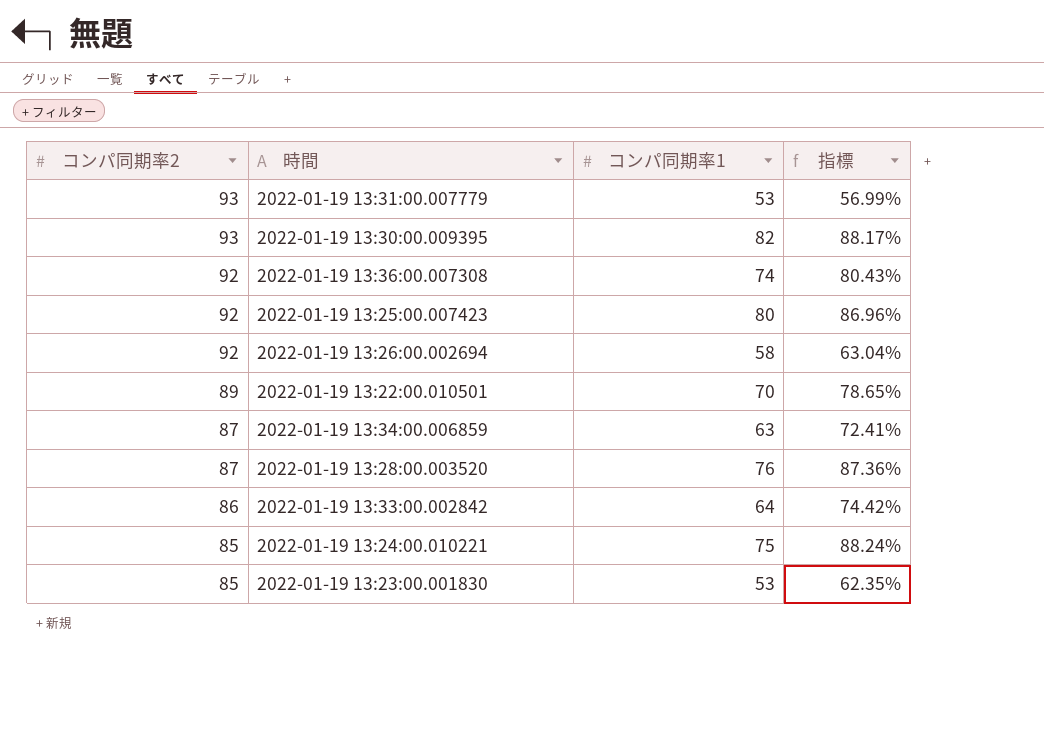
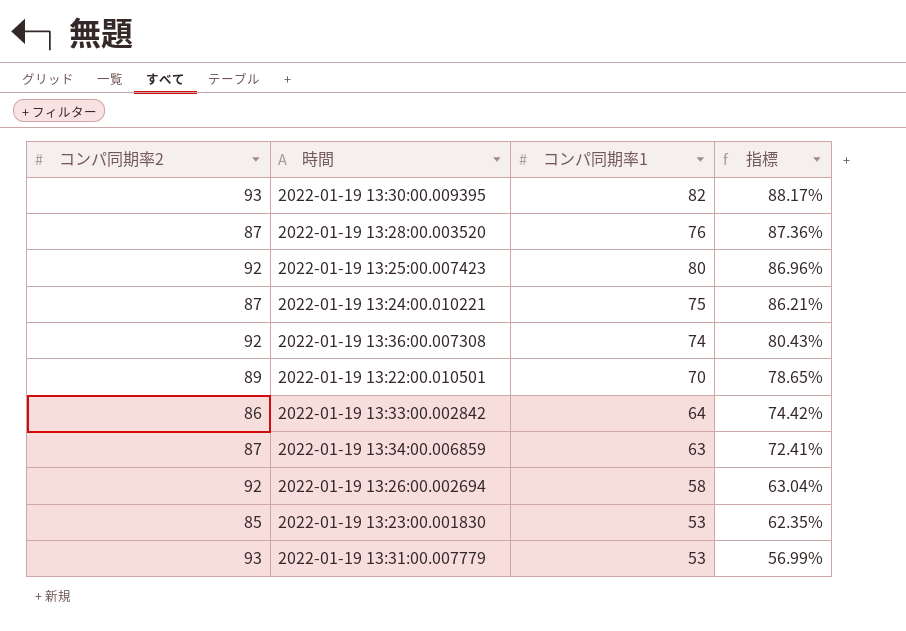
row order: コンパ同期率2 descending -> 指標 descending
2022-01-19 13:24:00.010221 | コンパ同期率2: 85 -> 87
2022-01-19 13:24:00.010221 | 指標: 88.24% -> 86.21%

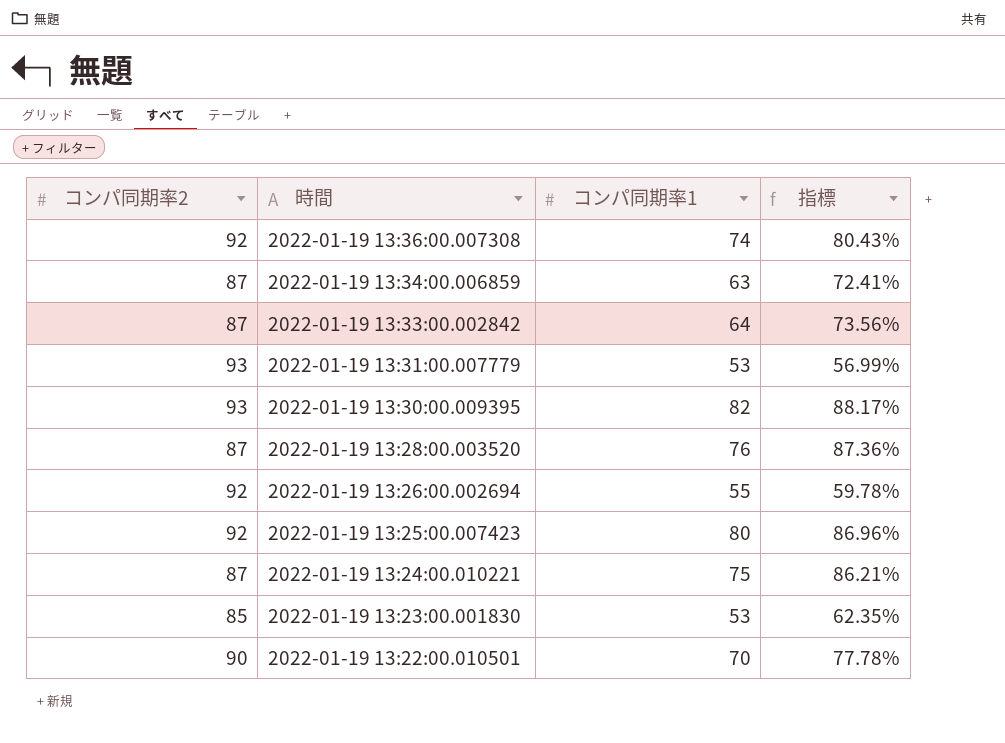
row order: 指標 descending -> 時間 descending
2022-01-19 13:33:00.002842 | コンパ同期率2: 86 -> 87
2022-01-19 13:33:00.002842 | 指標: 74.42% -> 73.56%
2022-01-19 13:26:00.002694 | コンパ同期率1: 58 -> 55
2022-01-19 13:26:00.002694 | 指標: 63.04% -> 59.78%
2022-01-19 13:22:00.010501 | コンパ同期率2: 89 -> 90
2022-01-19 13:22:00.010501 | 指標: 78.65% -> 77.78%

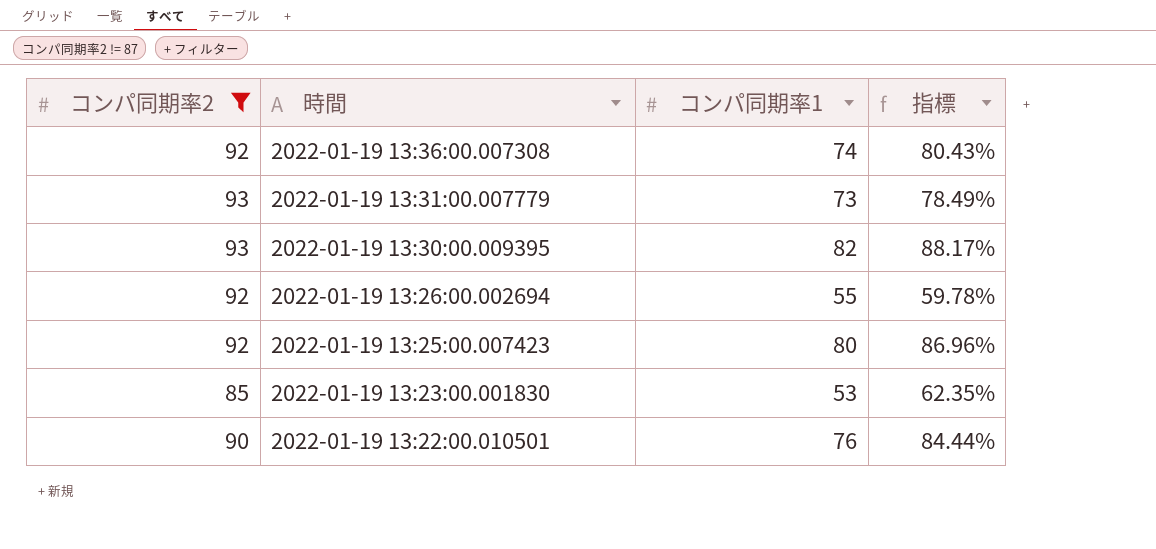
filter: none -> コンパ同期率2 != 87
2022-01-19 13:31:00.007779 | コンパ同期率1: 53 -> 73
2022-01-19 13:31:00.007779 | 指標: 56.99% -> 78.49%
2022-01-19 13:22:00.010501 | コンパ同期率1: 70 -> 76
2022-01-19 13:22:00.010501 | 指標: 77.78% -> 84.44%

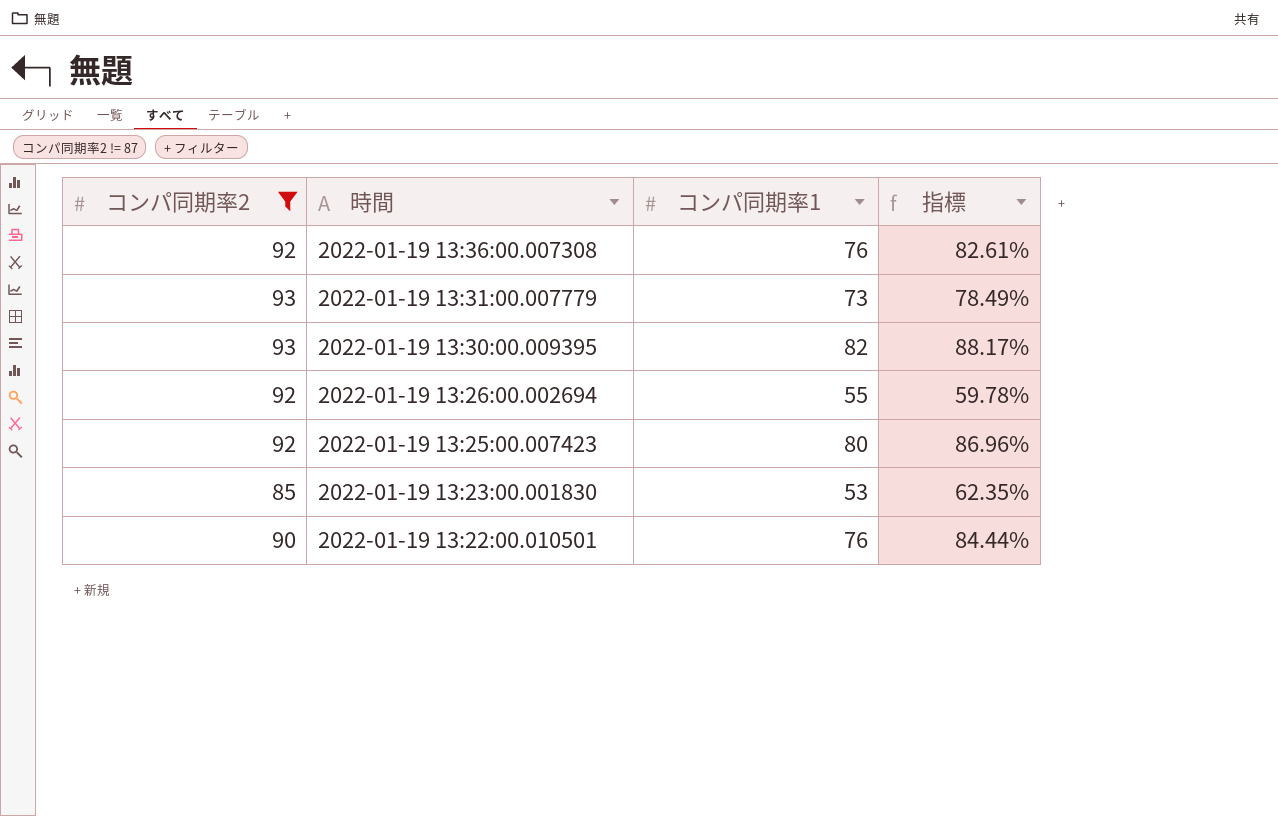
2022-01-19 13:36:00.007308 | コンパ同期率1: 74 -> 76
2022-01-19 13:36:00.007308 | 指標: 80.43% -> 82.61%

